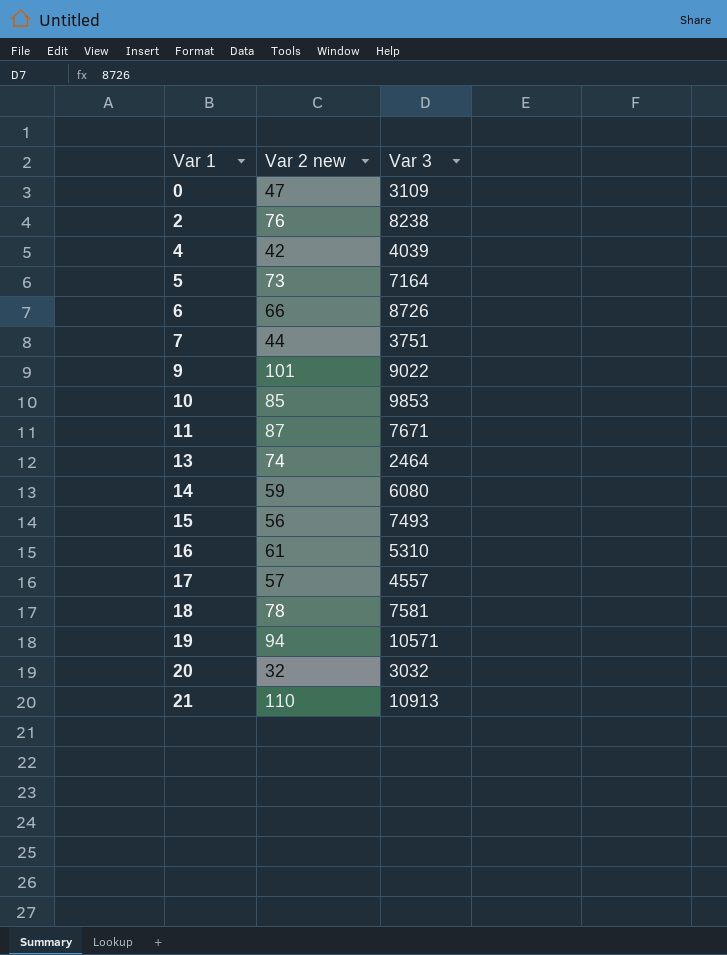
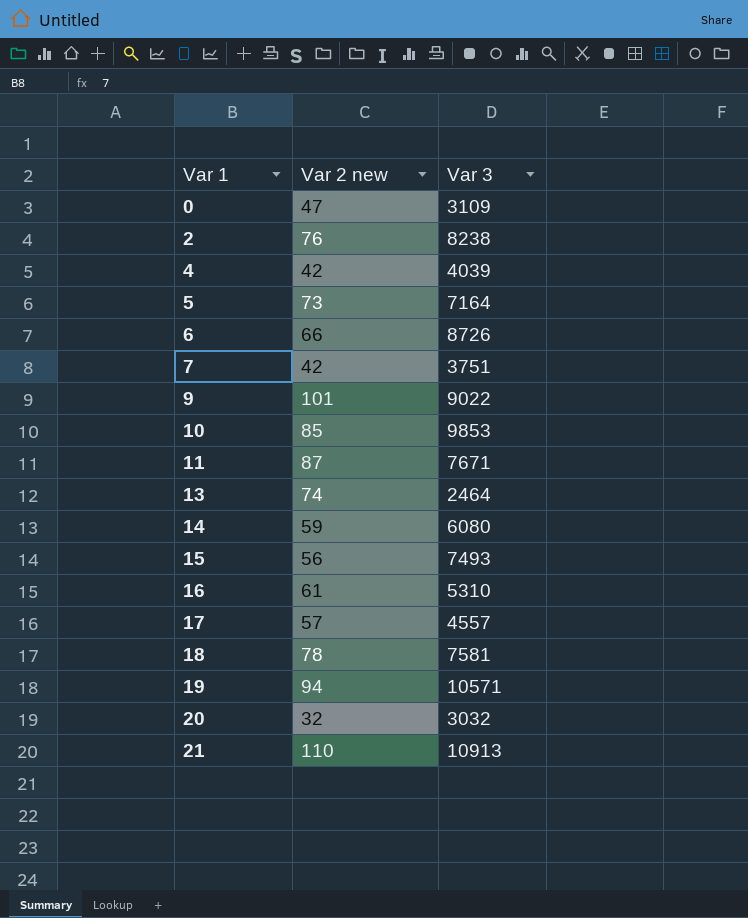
7 | Var 2 new: 44 -> 42

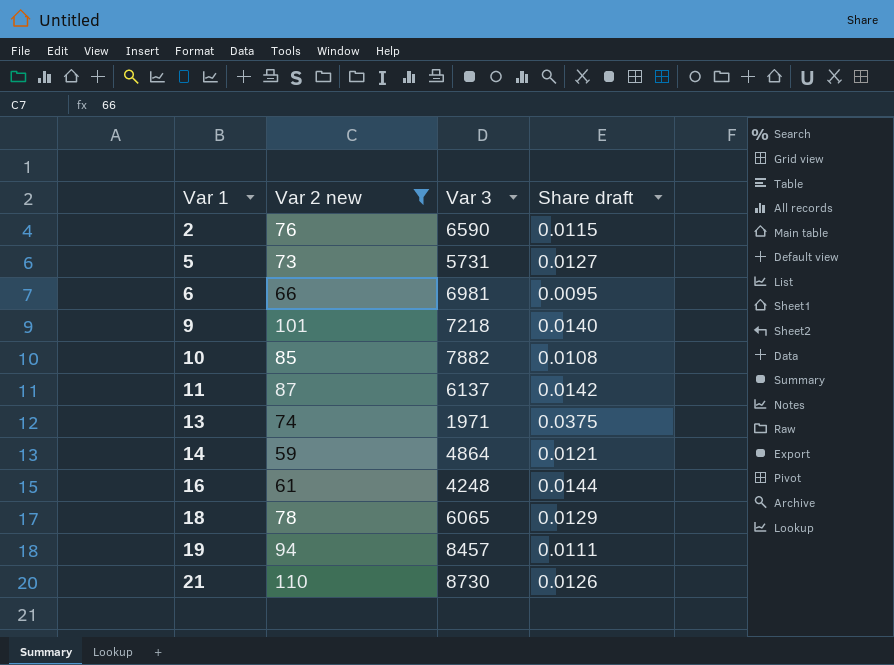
filter: none -> Var 2 new >= 59
column Share draft | formula: none -> [Var 2 new] / [Var 3]
2 | Var 3: 8238 -> 6590
5 | Var 3: 7164 -> 5731
6 | Var 3: 8726 -> 6981
9 | Var 3: 9022 -> 7218
10 | Var 3: 9853 -> 7882
11 | Var 3: 7671 -> 6137
13 | Var 3: 2464 -> 1971
14 | Var 3: 6080 -> 4864
16 | Var 3: 5310 -> 4248
18 | Var 3: 7581 -> 6065
19 | Var 3: 10571 -> 8457
21 | Var 3: 10913 -> 8730

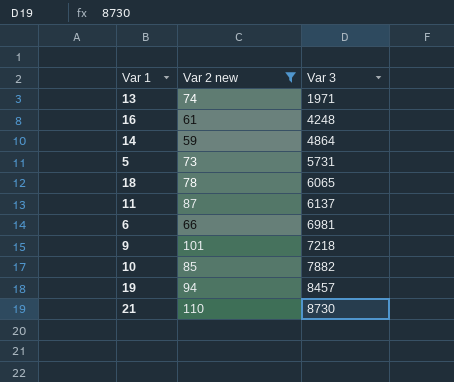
row order: Var 1 ascending -> Var 3 ascending
column Share draft | formula: [Var 2 new] / [Var 3] -> none
row 2: 76 | 6590 | 0.0115 -> none

